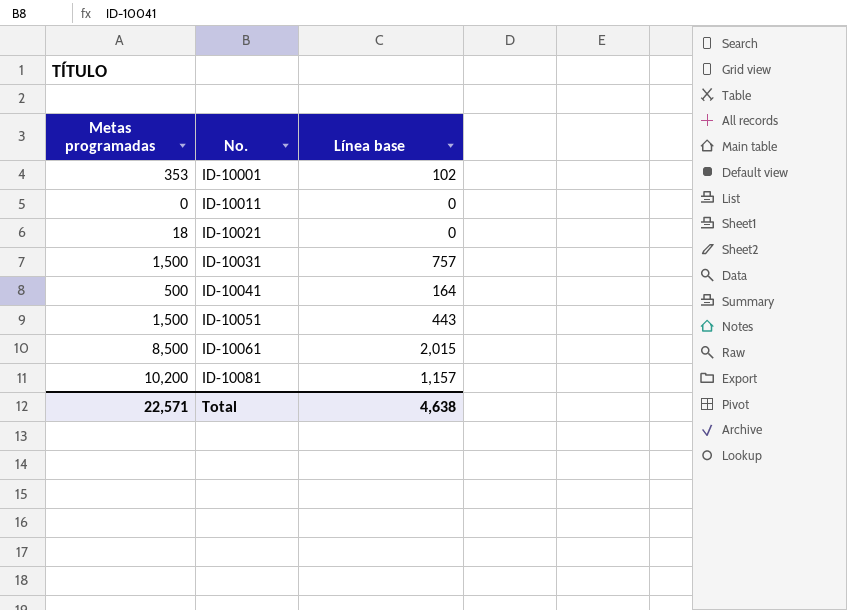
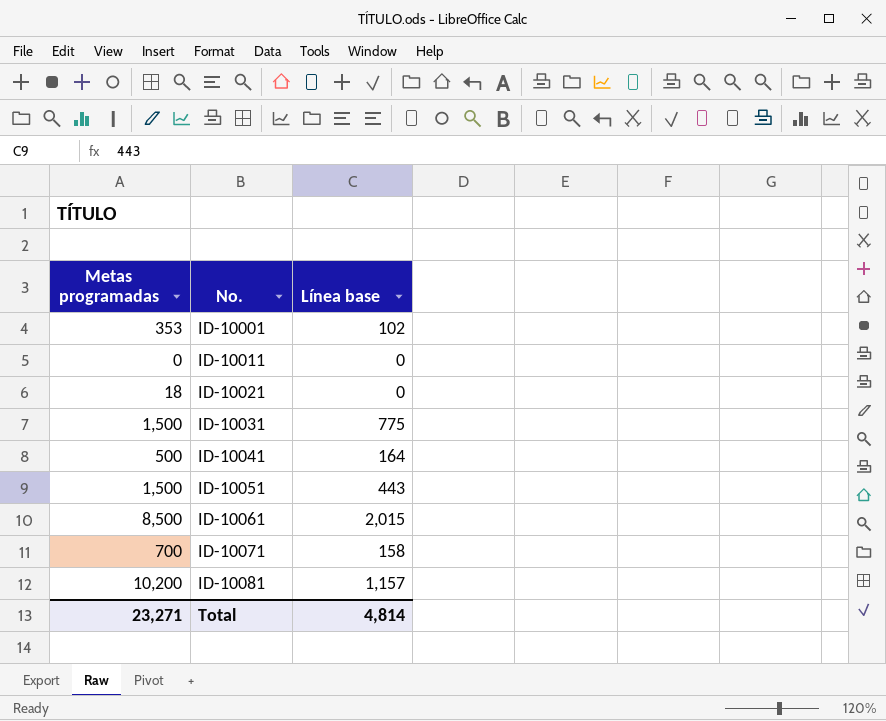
ID-10031 | Línea base: 757 -> 775
row ID-10071: none -> 700 | 158
Total | Metas programadas: 22,571 -> 23,271
Total | Línea base: 4,638 -> 4,814

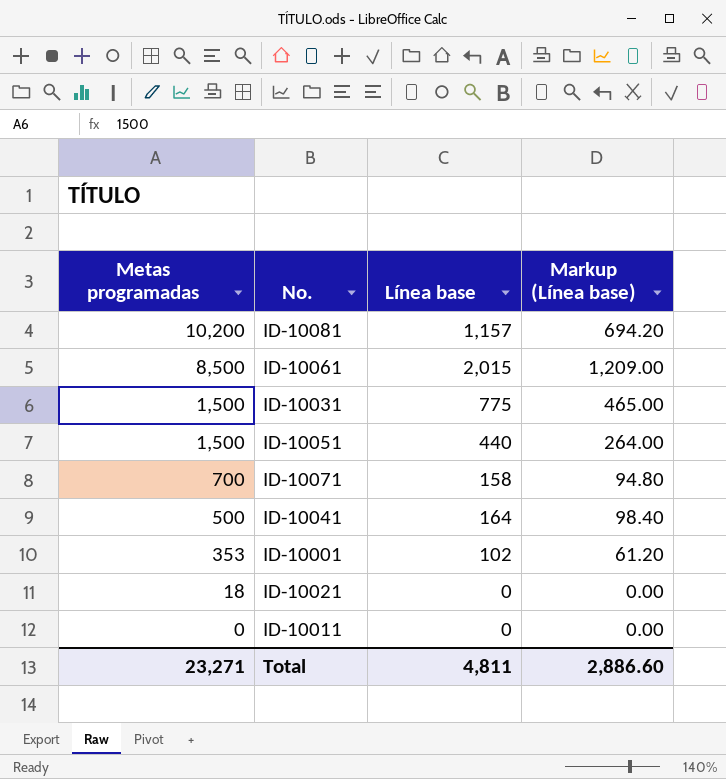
row order: No. ascending -> Metas programadas descending
column Markup (Línea base) | formula: none -> [Línea base] * 0.6
ID-10051 | Línea base: 443 -> 440
Total | Línea base: 4,814 -> 4,811

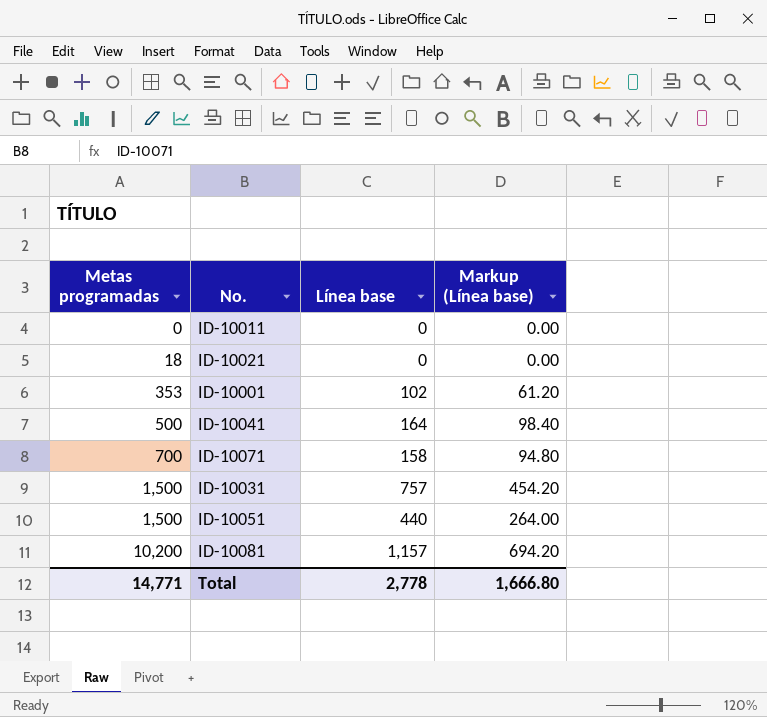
row order: Metas programadas descending -> Metas programadas ascending
row ID-10061: 8,500 | 2,015 | 1,209.00 -> none
ID-10031 | Línea base: 775 -> 757
ID-10031 | Markup (Línea base): 465.00 -> 454.20
Total | Metas programadas: 23,271 -> 14,771
Total | Línea base: 4,811 -> 2,778
Total | Markup (Línea base): 2,886.60 -> 1,666.80

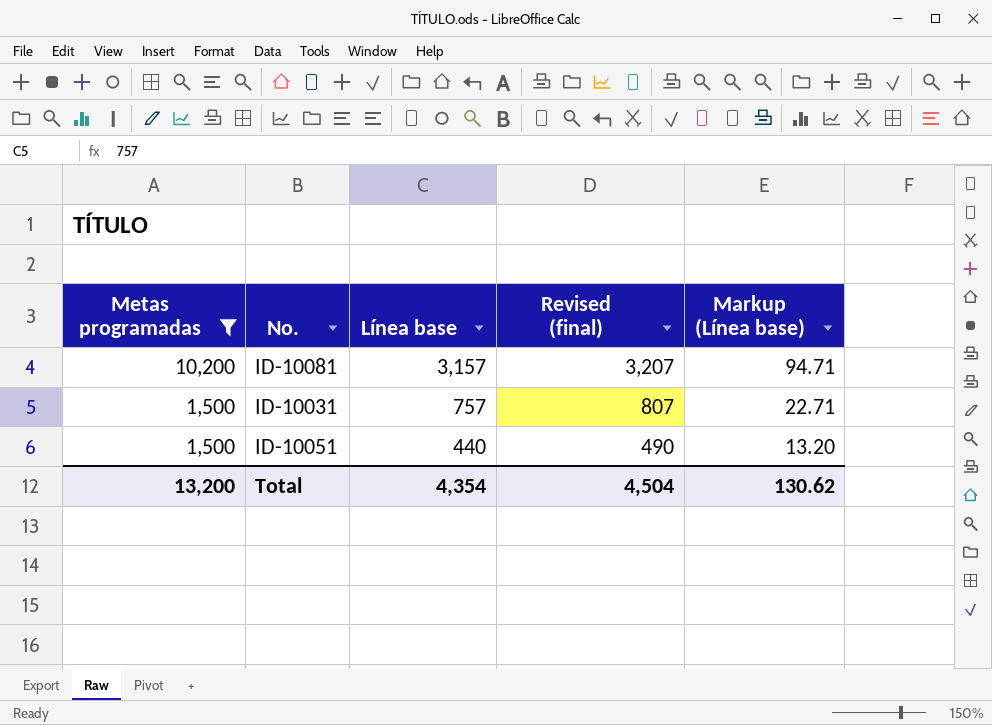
filter: none -> Metas programadas >= 1,500
row order: Metas programadas ascending -> Metas programadas descending
column Revised (final) | formula: none -> [Línea base] + 50
column Markup (Línea base) | formula: [Línea base] * 0.6 -> [Línea base] * 0.03
ID-10081 | Línea base: 1,157 -> 3,157
Total | Metas programadas: 14,771 -> 13,200
Total | Línea base: 2,778 -> 4,354
Total | Markup (Línea base): 1,666.80 -> 130.62

